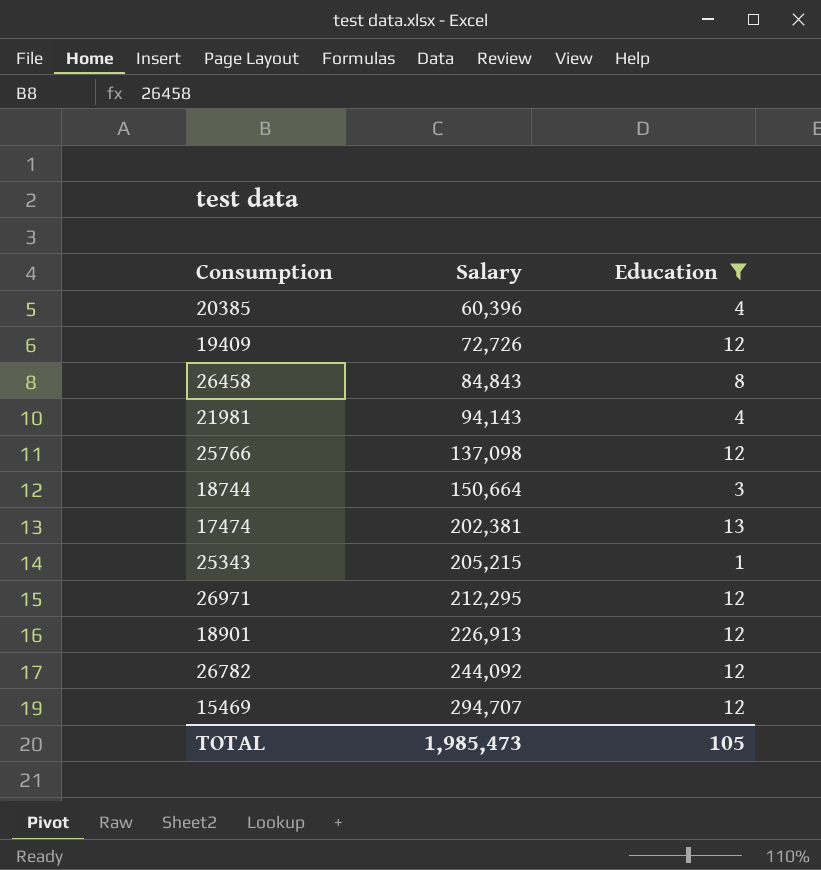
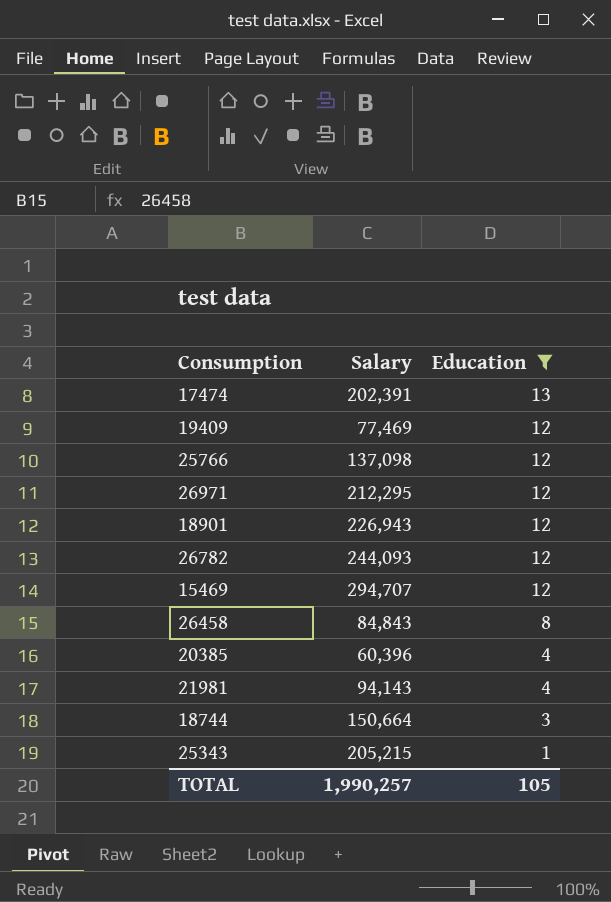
row order: Salary ascending -> Education descending
17474 | Salary: 202,381 -> 202,391
19409 | Salary: 72,726 -> 77,469
18901 | Salary: 226,913 -> 226,943
26782 | Salary: 244,092 -> 244,093
TOTAL | Salary: 1,985,473 -> 1,990,257

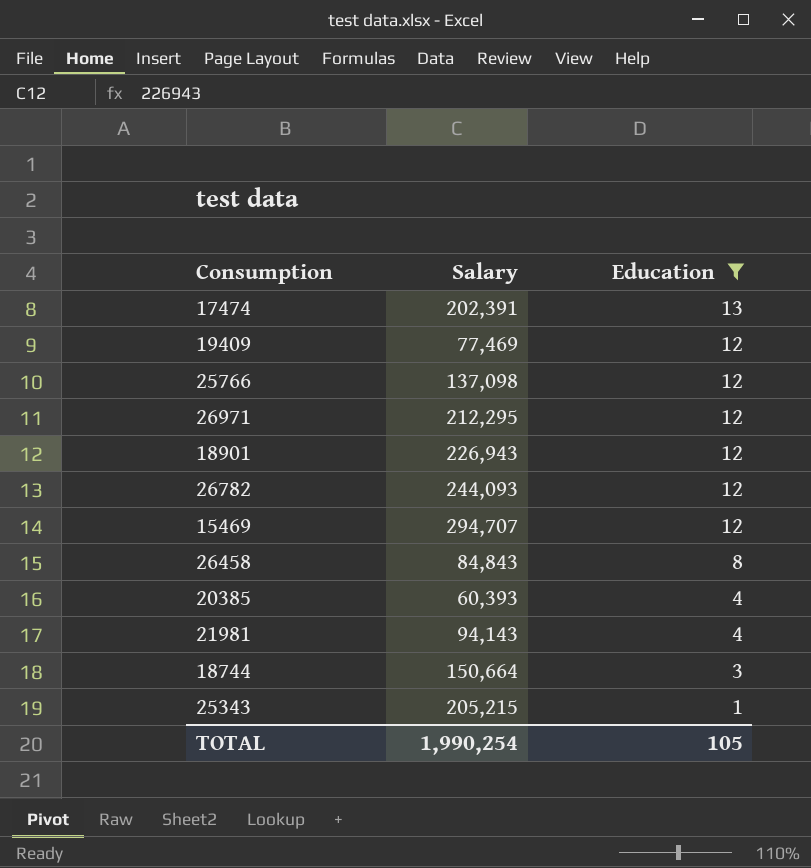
20385 | Salary: 60,396 -> 60,393
TOTAL | Salary: 1,990,257 -> 1,990,254

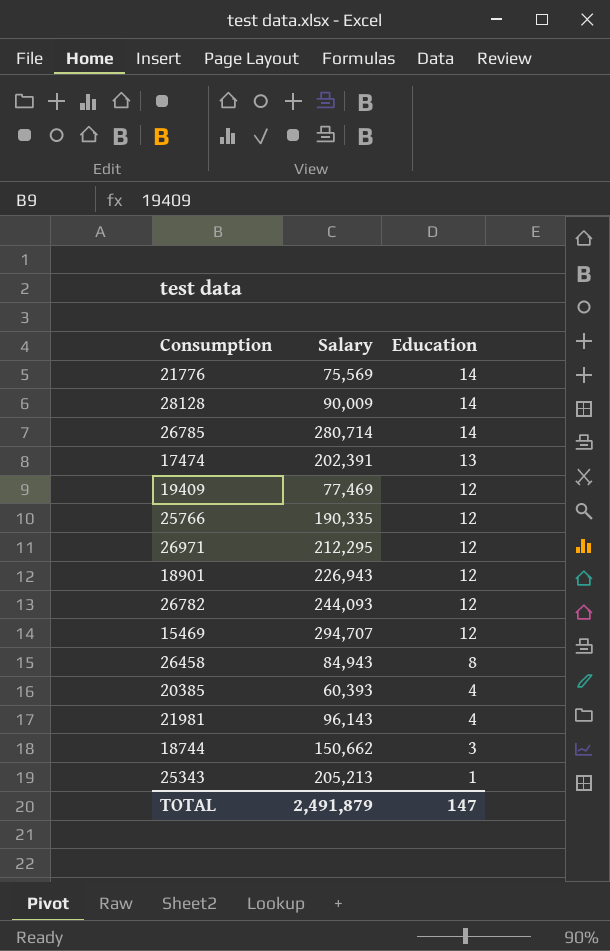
filter: Education != 14 -> none
25766 | Salary: 137,098 -> 190,335
26458 | Salary: 84,843 -> 84,943
21981 | Salary: 94,143 -> 96,143
18744 | Salary: 150,664 -> 150,662
25343 | Salary: 205,215 -> 205,213
TOTAL | Salary: 1,990,254 -> 2,491,879
TOTAL | Education: 105 -> 147

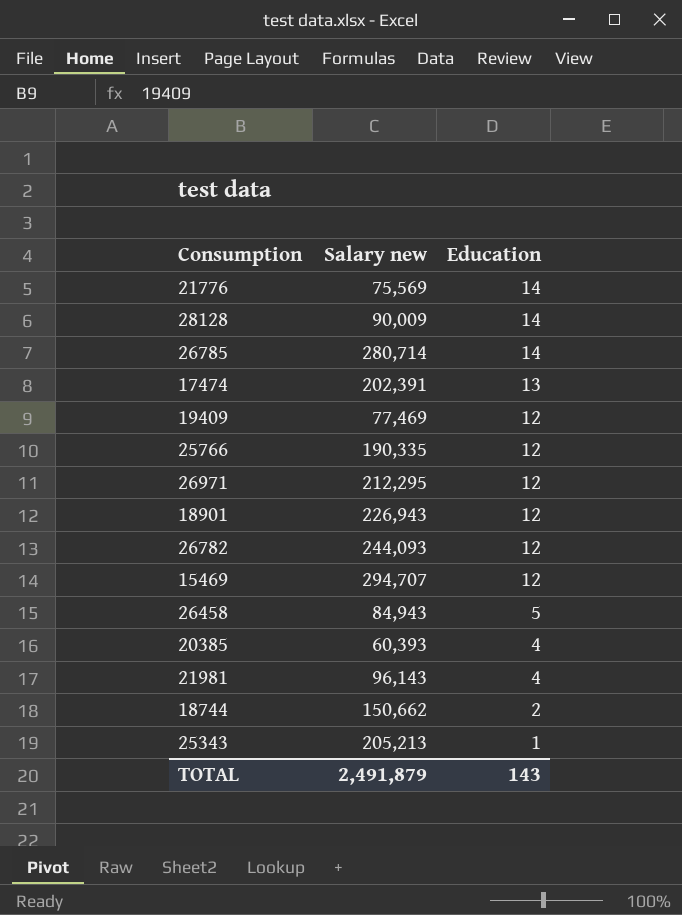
column name: Salary -> Salary new
26458 | Education: 8 -> 5
18744 | Education: 3 -> 2
TOTAL | Education: 147 -> 143

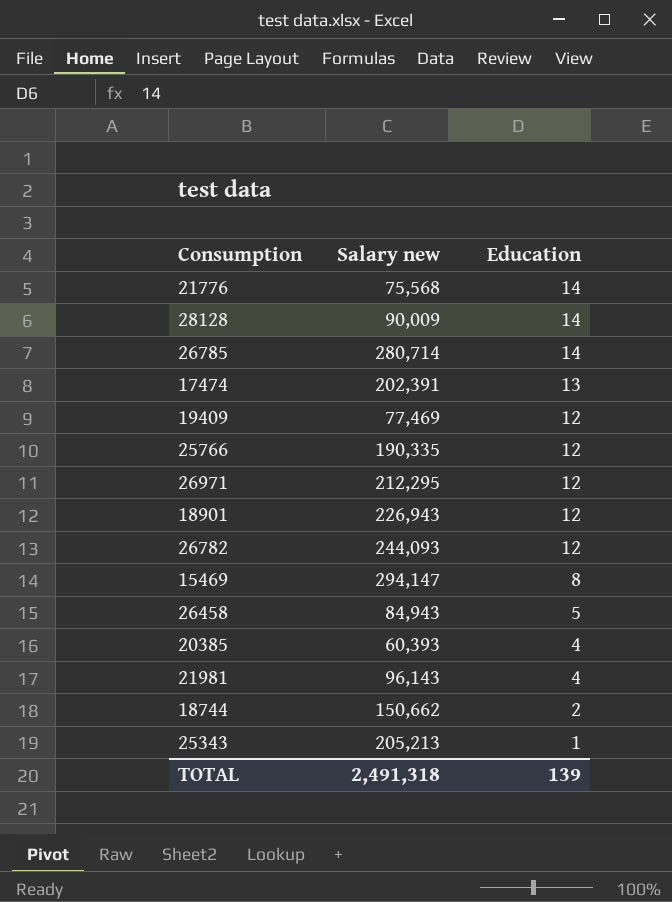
21776 | Salary new: 75,569 -> 75,568
15469 | Salary new: 294,707 -> 294,147
15469 | Education: 12 -> 8
TOTAL | Salary new: 2,491,879 -> 2,491,318
TOTAL | Education: 143 -> 139

